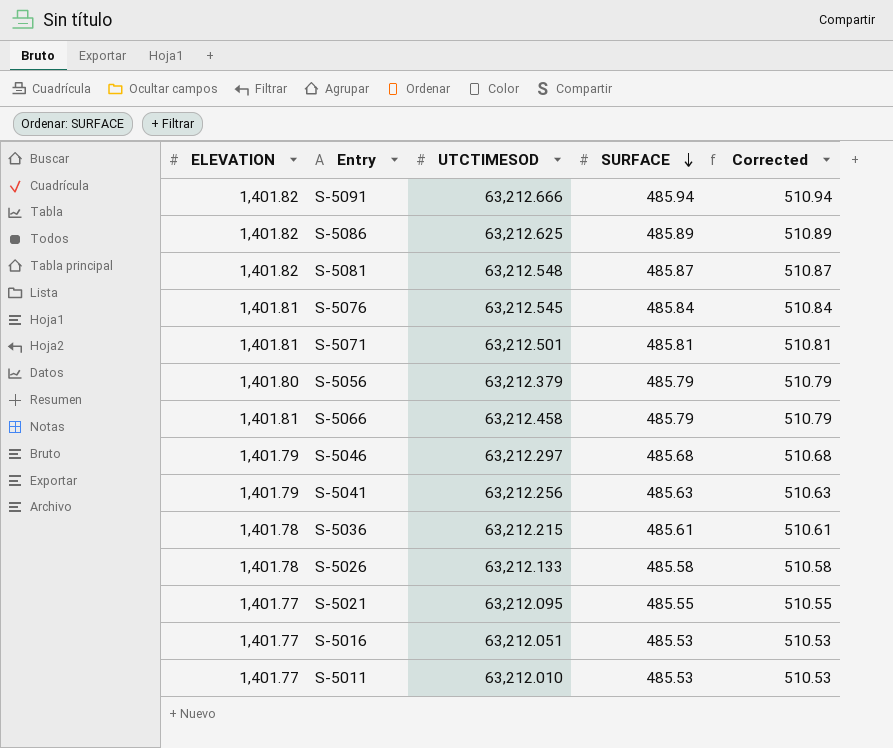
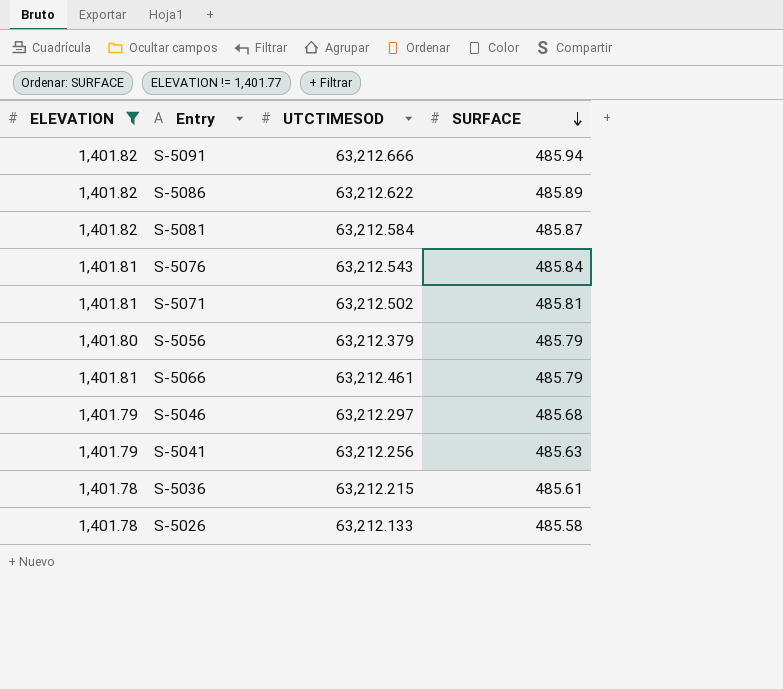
filter: none -> ELEVATION != 1,401.77
column Corrected | formula: [SURFACE] + 25 -> none
S-5086 | UTCTIMESOD: 63,212.625 -> 63,212.622
S-5081 | UTCTIMESOD: 63,212.548 -> 63,212.584
S-5076 | UTCTIMESOD: 63,212.545 -> 63,212.543
S-5071 | UTCTIMESOD: 63,212.501 -> 63,212.502
S-5066 | UTCTIMESOD: 63,212.458 -> 63,212.461

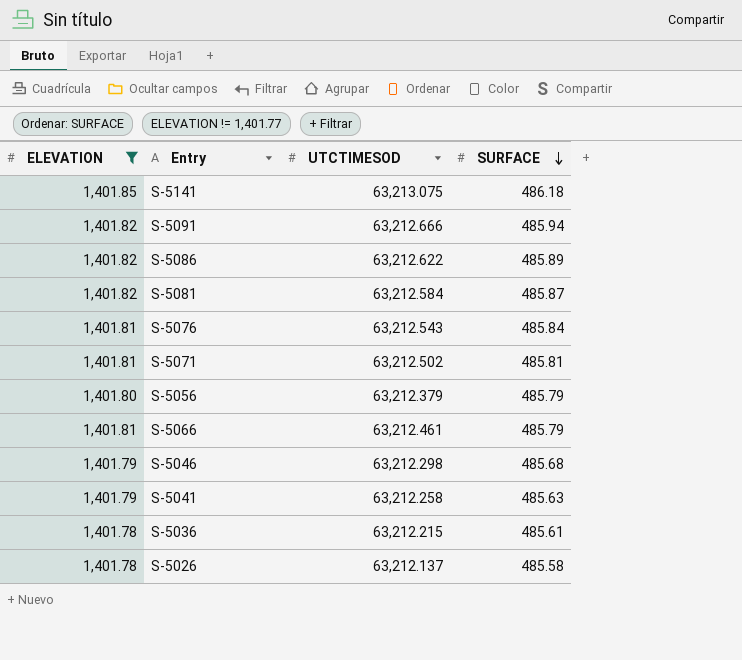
row S-5141: none -> 1,401.85 | 63,213.075 | 486.18
S-5046 | UTCTIMESOD: 63,212.297 -> 63,212.298
S-5041 | UTCTIMESOD: 63,212.256 -> 63,212.258
S-5026 | UTCTIMESOD: 63,212.133 -> 63,212.137

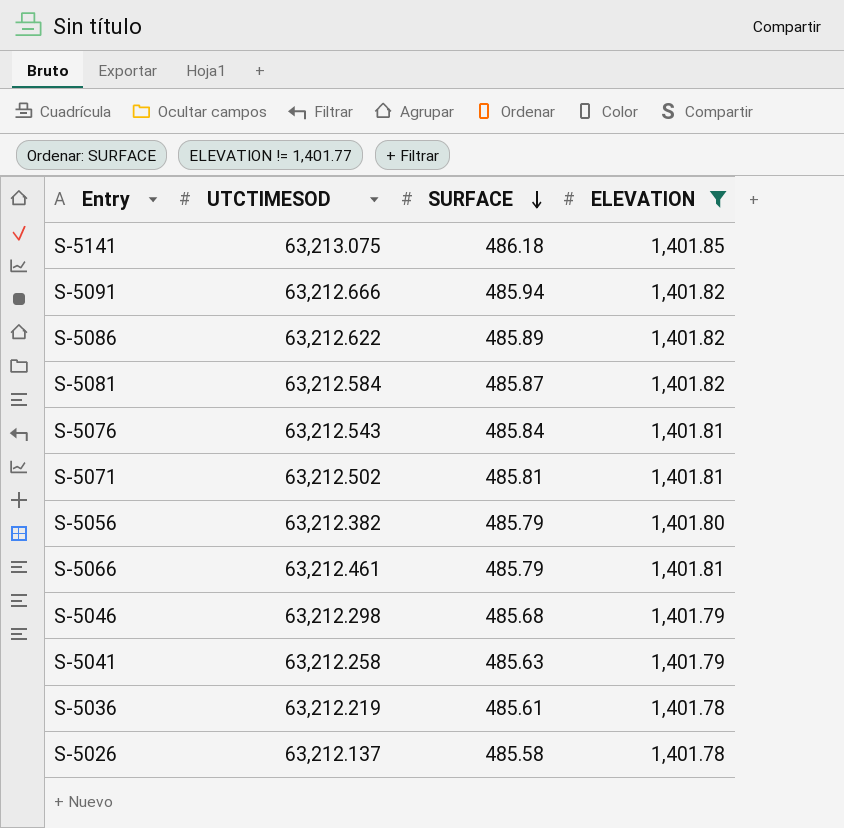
column ELEVATION | position: 1 -> 4
S-5056 | UTCTIMESOD: 63,212.379 -> 63,212.382
S-5036 | UTCTIMESOD: 63,212.215 -> 63,212.219

